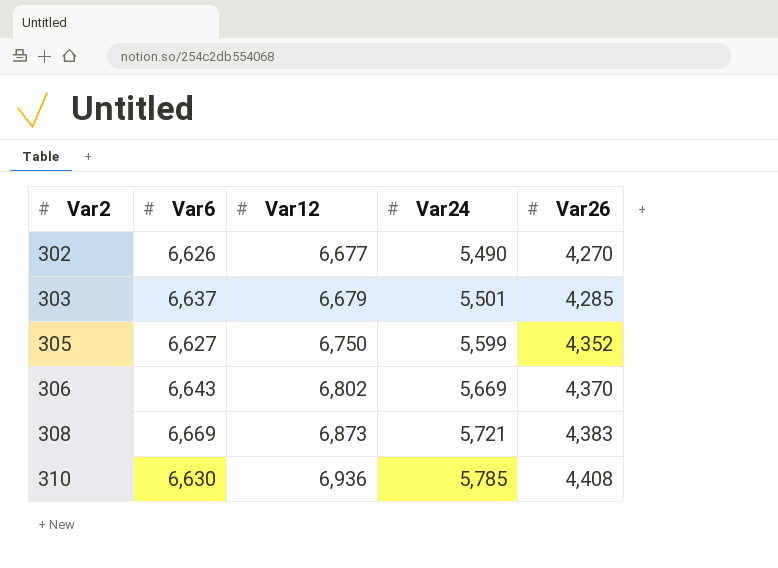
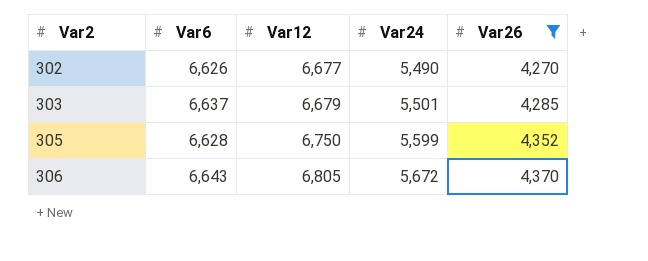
filter: none -> Var26 <= 4,370
305 | Var6: 6,627 -> 6,628
306 | Var12: 6,802 -> 6,805
306 | Var24: 5,669 -> 5,672

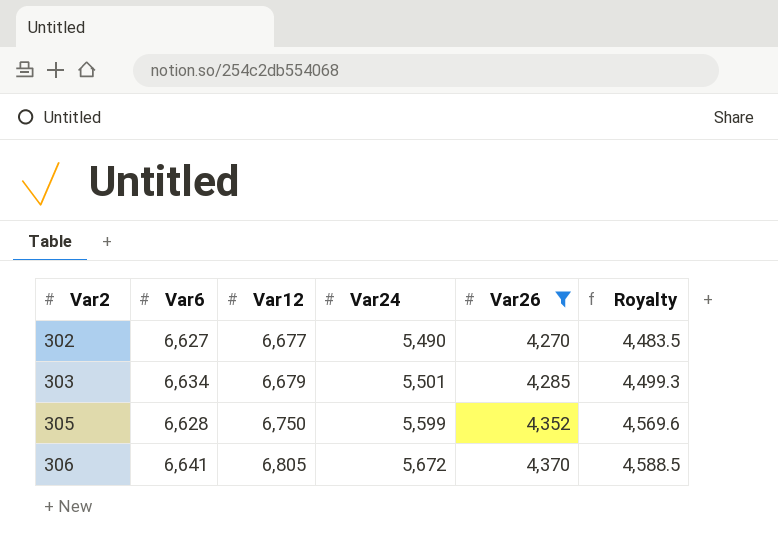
column Royalty | formula: none -> [Var26] * 1.05
302 | Var6: 6,626 -> 6,627
303 | Var6: 6,637 -> 6,634
306 | Var6: 6,643 -> 6,641

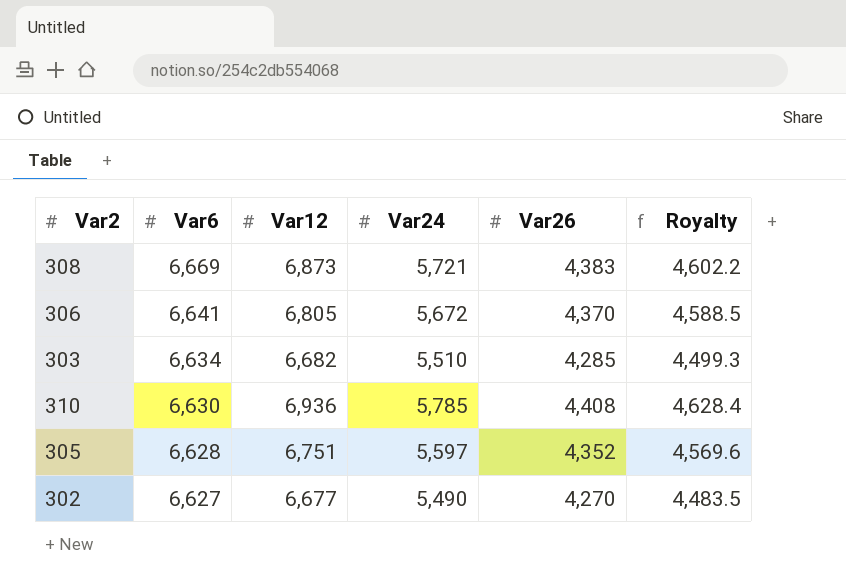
filter: Var26 <= 4,370 -> none
row order: Var2 ascending -> Var6 descending
303 | Var12: 6,679 -> 6,682
303 | Var24: 5,501 -> 5,510
305 | Var12: 6,750 -> 6,751
305 | Var24: 5,599 -> 5,597

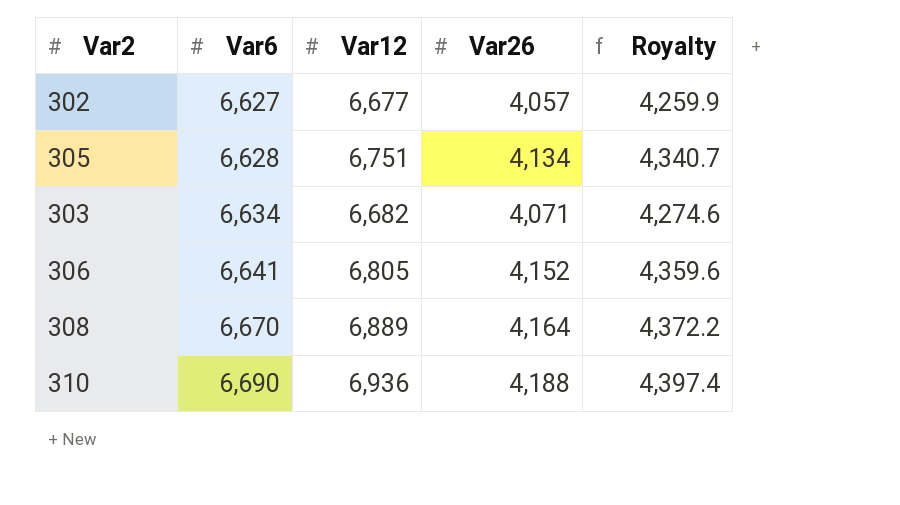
row order: Var6 descending -> Var6 ascending
column Var24 | position: 4 -> none
302 | Var26: 4,270 -> 4,057
302 | Royalty: 4,483.5 -> 4,259.9
305 | Var26: 4,352 -> 4,134
305 | Royalty: 4,569.6 -> 4,340.7
303 | Var26: 4,285 -> 4,071
303 | Royalty: 4,499.3 -> 4,274.6
306 | Var26: 4,370 -> 4,152
306 | Royalty: 4,588.5 -> 4,359.6
308 | Var6: 6,669 -> 6,670
308 | Var12: 6,873 -> 6,889
308 | Var26: 4,383 -> 4,164
308 | Royalty: 4,602.2 -> 4,372.2
310 | Var6: 6,630 -> 6,690
310 | Var26: 4,408 -> 4,188
310 | Royalty: 4,628.4 -> 4,397.4

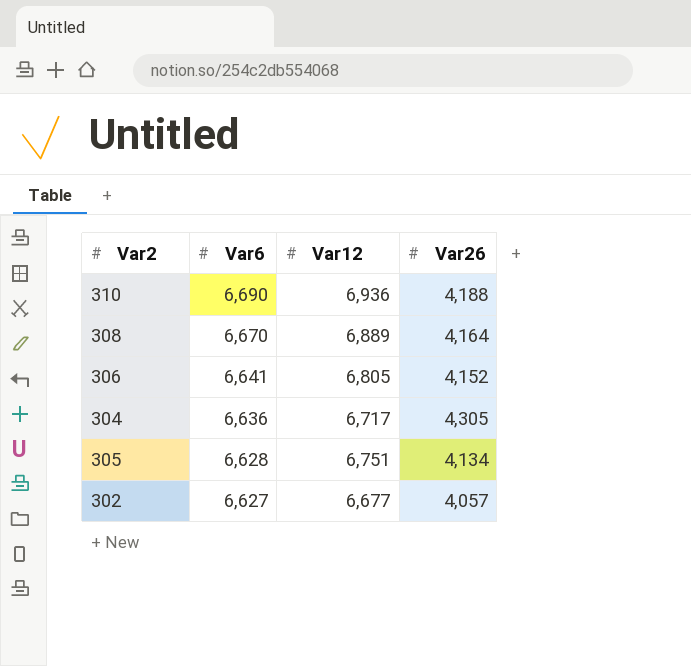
row order: Var6 ascending -> Var6 descending
column Royalty | formula: [Var26] * 1.05 -> none
row 303: 6,634 | 6,682 | 4,071 | 4,274.6 -> none
row 304: none -> 6,636 | 6,717 | 4,305

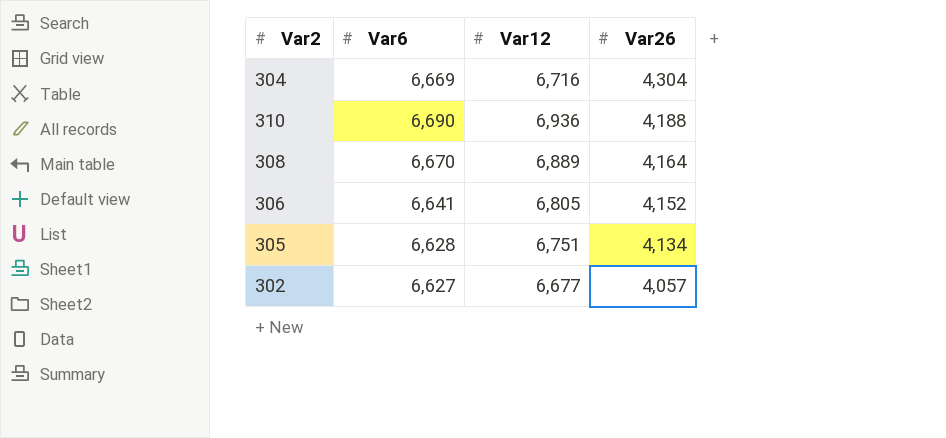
row order: Var6 descending -> Var26 descending
304 | Var6: 6,636 -> 6,669
304 | Var12: 6,717 -> 6,716
304 | Var26: 4,305 -> 4,304

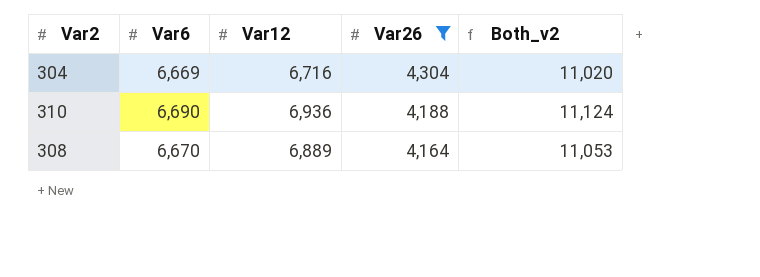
filter: none -> Var26 >= 4,164
column Both_v2 | formula: none -> [Var12] + [Var26]

